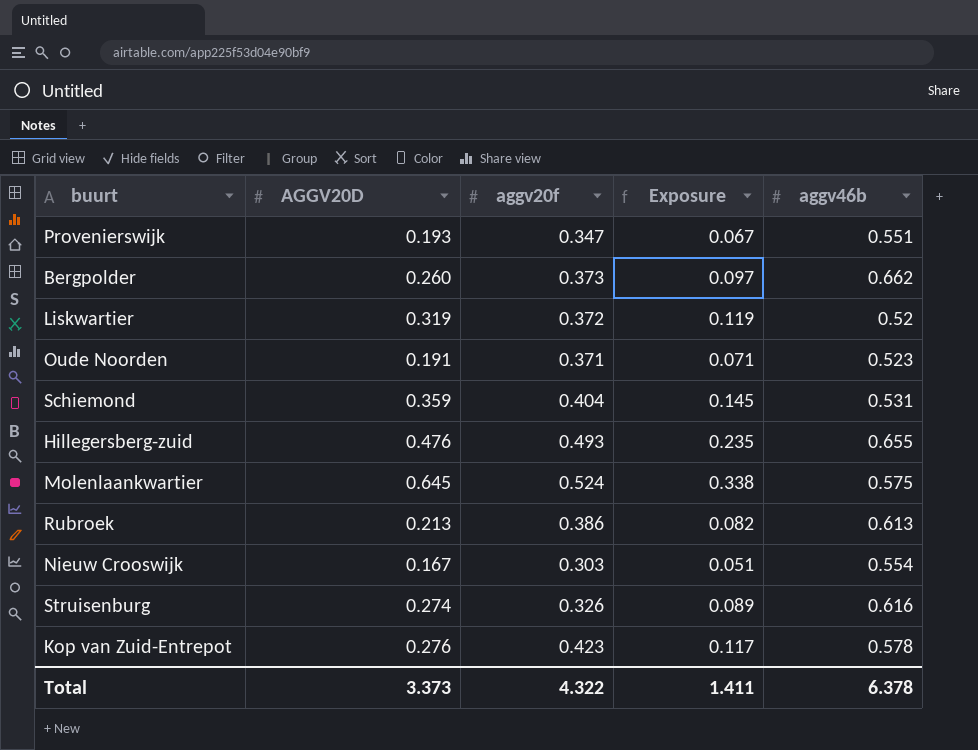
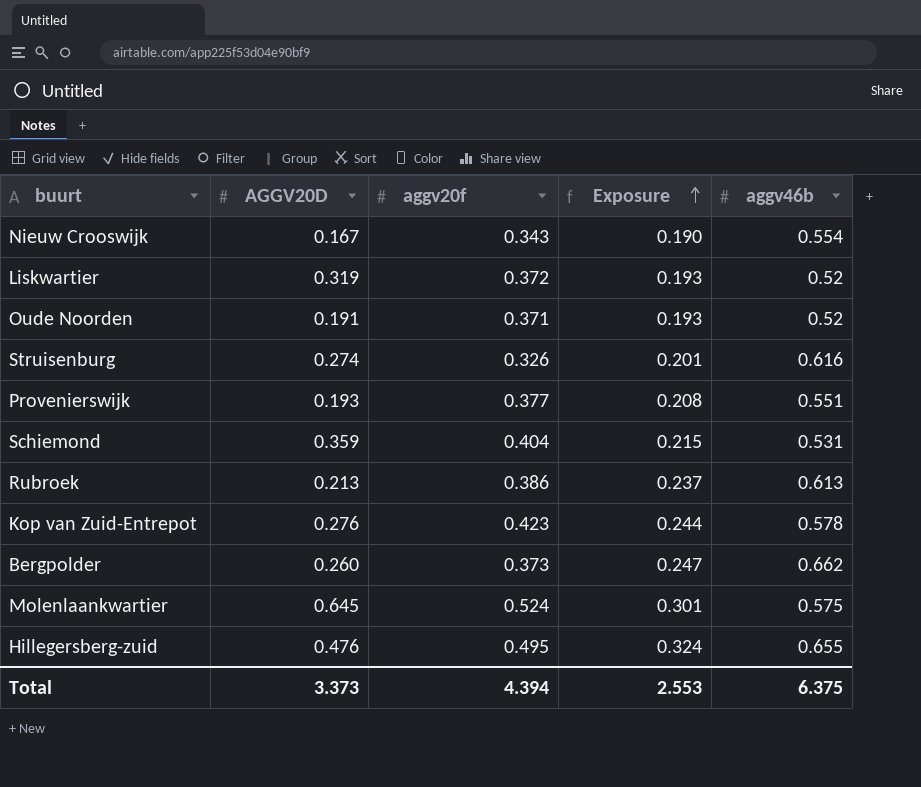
row order: none -> Exposure ascending
column Exposure | formula: [AGGV20D] * [aggv20f] -> [aggv20f] * [aggv46b]
Nieuw Crooswijk | aggv20f: 0.303 -> 0.343
Oude Noorden | aggv46b: 0.523 -> 0.52
Provenierswijk | aggv20f: 0.347 -> 0.377
Hillegersberg-zuid | aggv20f: 0.493 -> 0.495
Total | aggv20f: 4.322 -> 4.394
Total | Exposure: 1.411 -> 2.553
Total | aggv46b: 6.378 -> 6.375

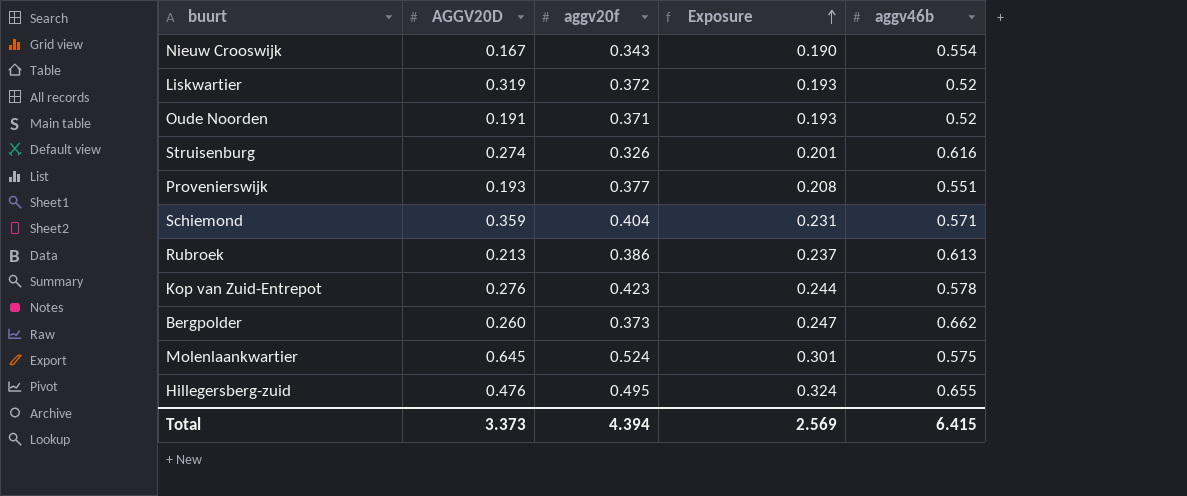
Schiemond | Exposure: 0.215 -> 0.231
Schiemond | aggv46b: 0.531 -> 0.571
Total | Exposure: 2.553 -> 2.569
Total | aggv46b: 6.375 -> 6.415

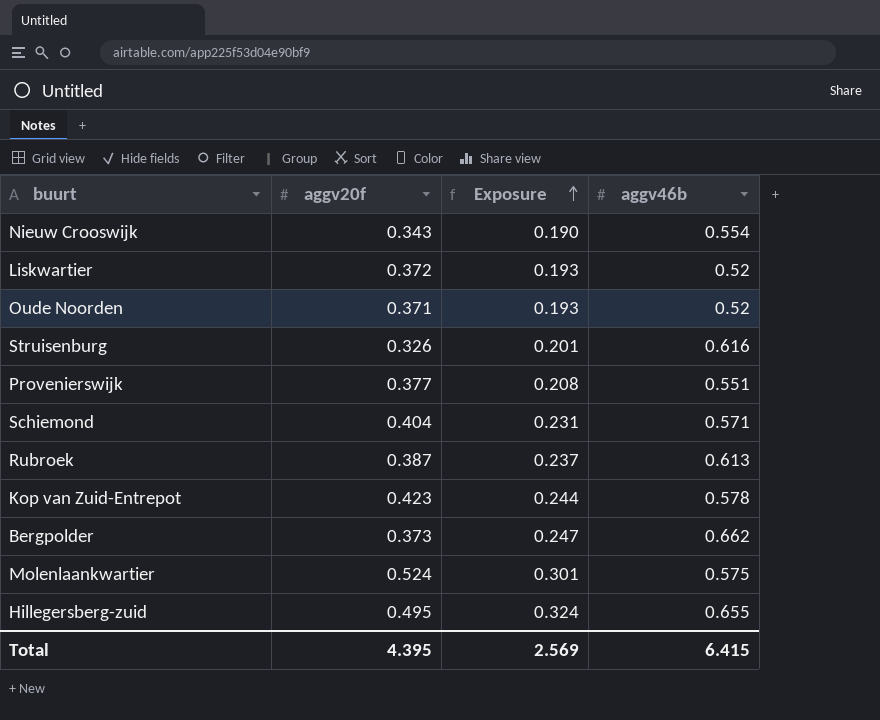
column AGGV20D | position: 2 -> none
Rubroek | aggv20f: 0.386 -> 0.387
Total | aggv20f: 4.394 -> 4.395

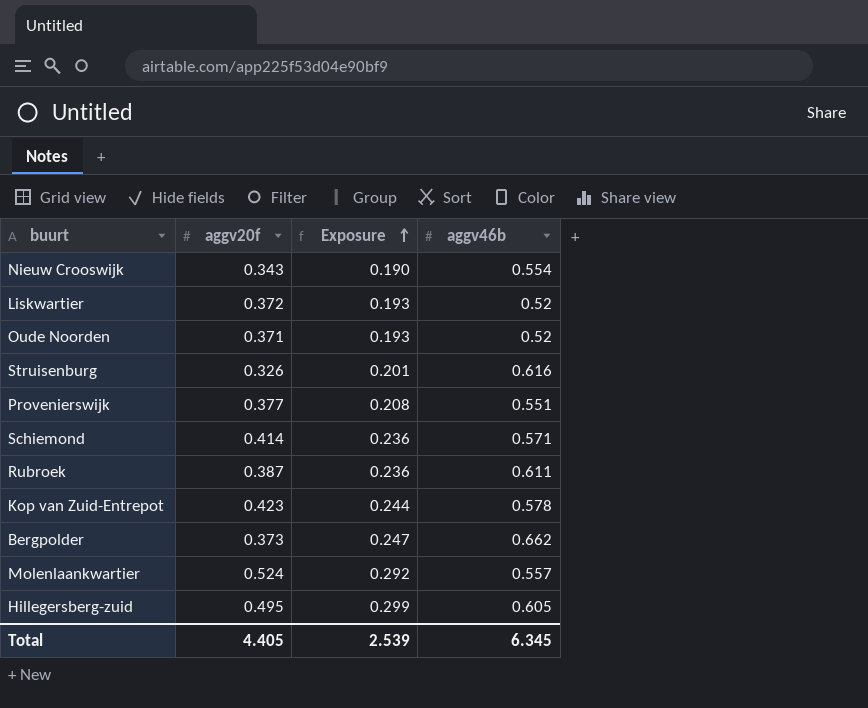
Schiemond | aggv20f: 0.404 -> 0.414
Schiemond | Exposure: 0.231 -> 0.236
Rubroek | Exposure: 0.237 -> 0.236
Rubroek | aggv46b: 0.613 -> 0.611
Molenlaankwartier | Exposure: 0.301 -> 0.292
Molenlaankwartier | aggv46b: 0.575 -> 0.557
Hillegersberg-zuid | Exposure: 0.324 -> 0.299
Hillegersberg-zuid | aggv46b: 0.655 -> 0.605
Total | aggv20f: 4.395 -> 4.405
Total | Exposure: 2.569 -> 2.539
Total | aggv46b: 6.415 -> 6.345

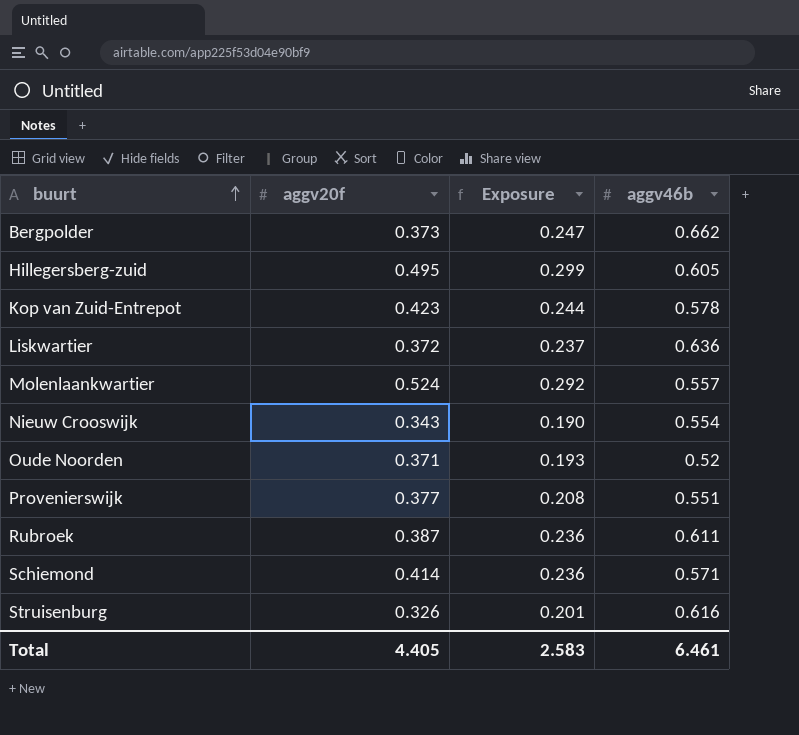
row order: Exposure ascending -> buurt ascending
Liskwartier | Exposure: 0.193 -> 0.237
Liskwartier | aggv46b: 0.52 -> 0.636
Total | Exposure: 2.539 -> 2.583
Total | aggv46b: 6.345 -> 6.461

